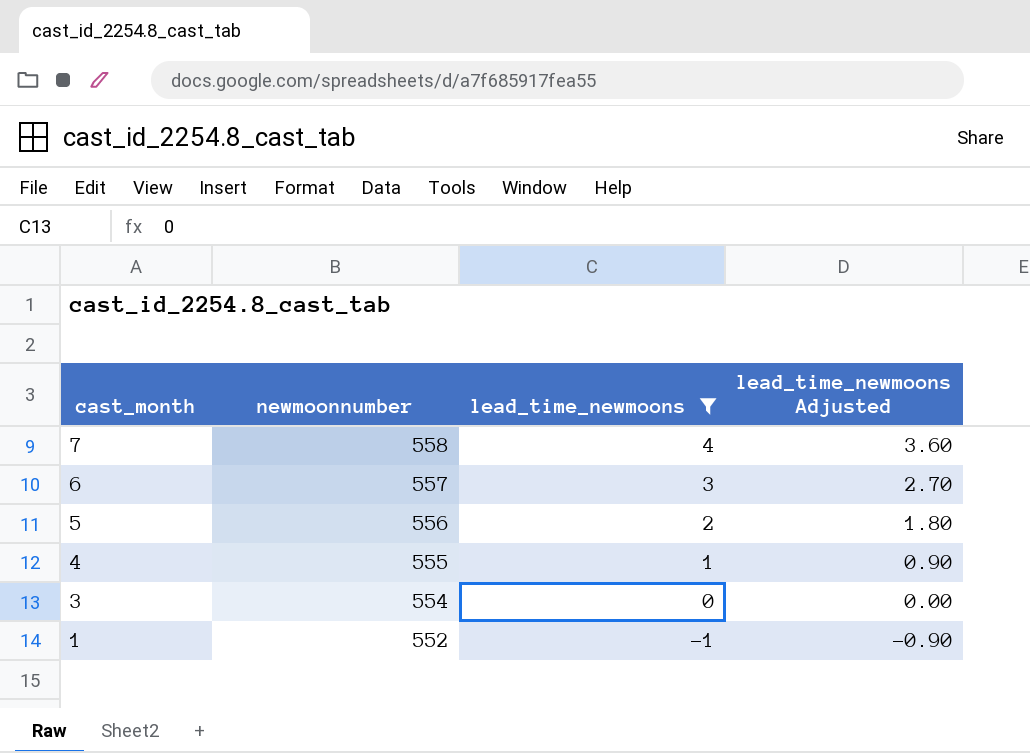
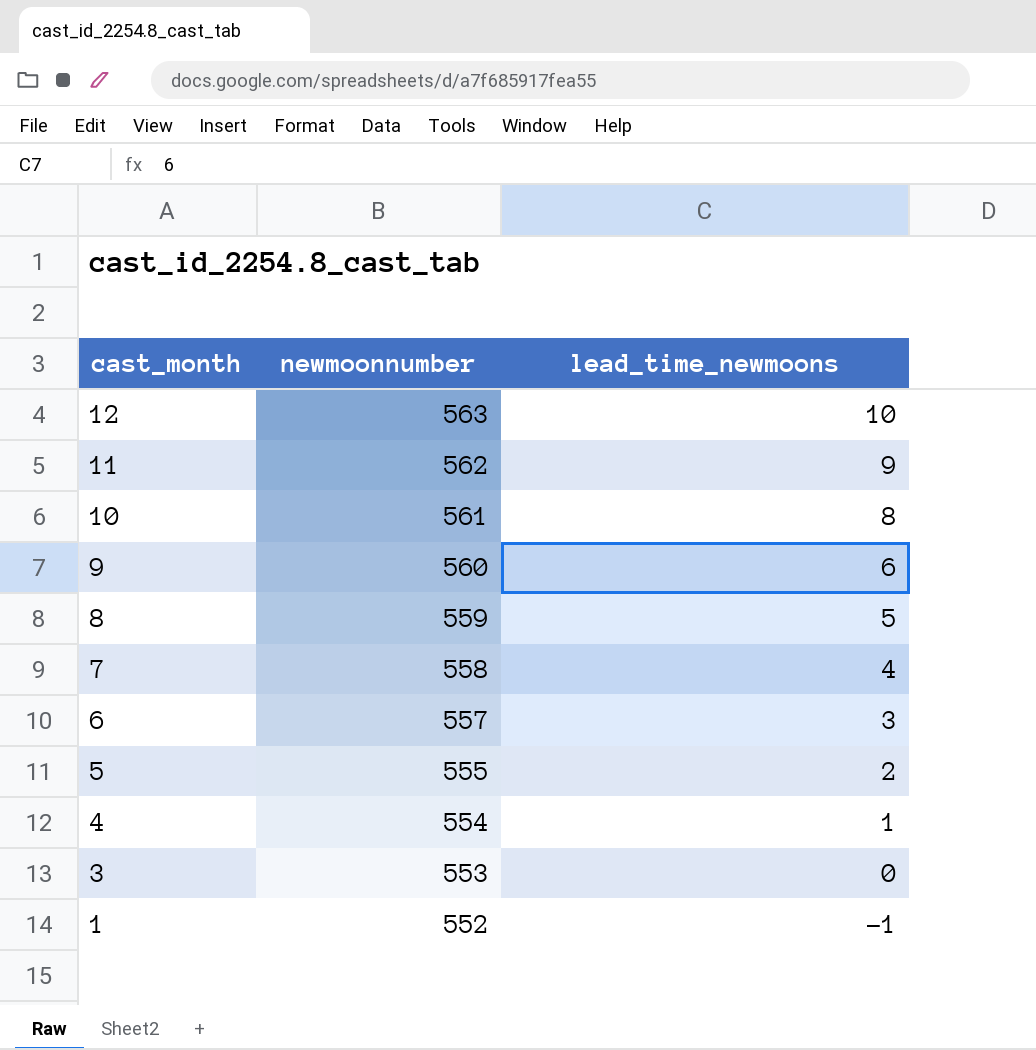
filter: lead_time_newmoons <= 4 -> none
column lead_time_newmoons Adjusted | formula: [lead_time_newmoons] * 0.9 -> none
5 | newmoonnumber: 556 -> 555
4 | newmoonnumber: 555 -> 554
3 | newmoonnumber: 554 -> 553

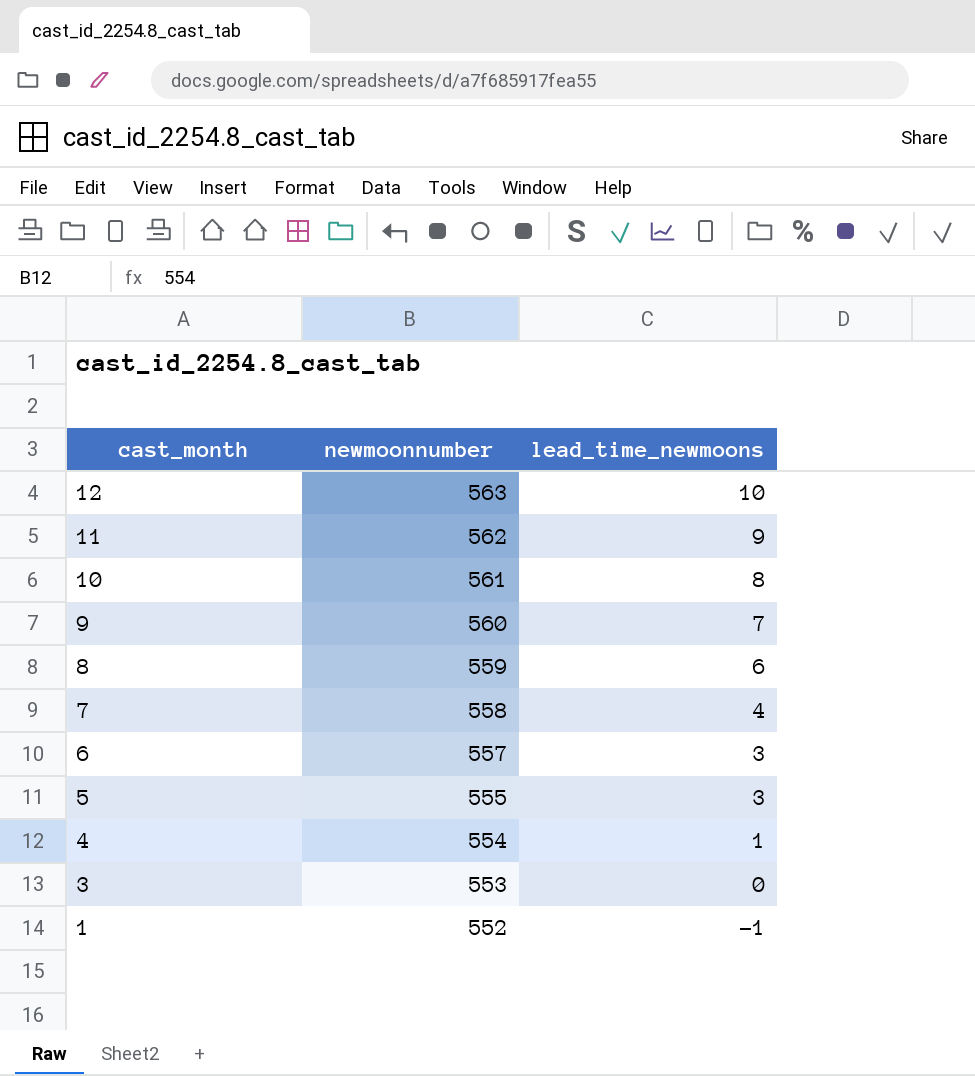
9 | lead_time_newmoons: 6 -> 7
8 | lead_time_newmoons: 5 -> 6
5 | lead_time_newmoons: 2 -> 3

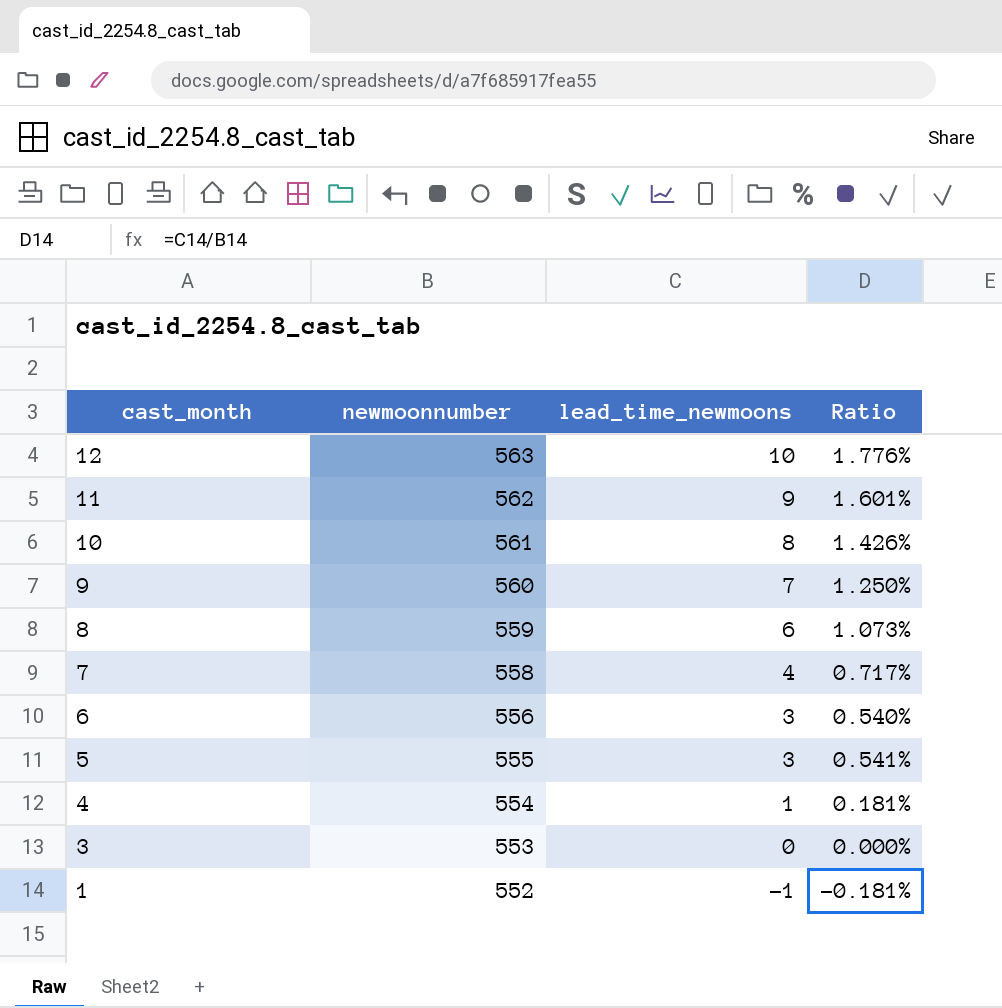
column Ratio | formula: none -> [lead_time_newmoons] / [newmoonnumber]
6 | newmoonnumber: 557 -> 556

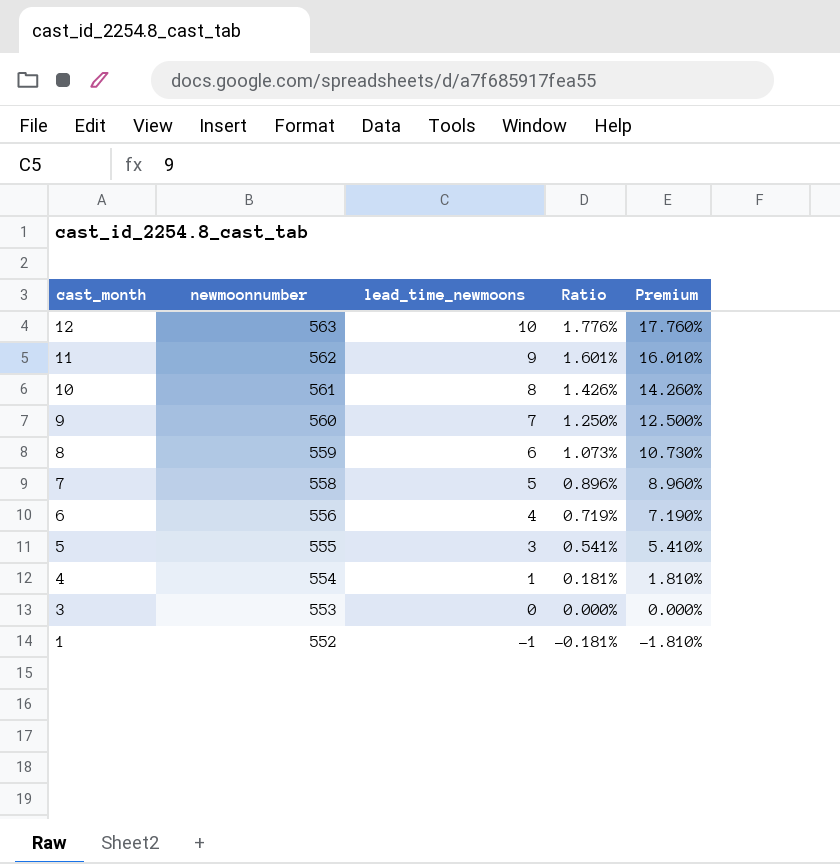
column Premium | formula: none -> [Ratio] * 10
7 | lead_time_newmoons: 4 -> 5
7 | Ratio: 0.717% -> 0.896%
6 | lead_time_newmoons: 3 -> 4
6 | Ratio: 0.540% -> 0.719%

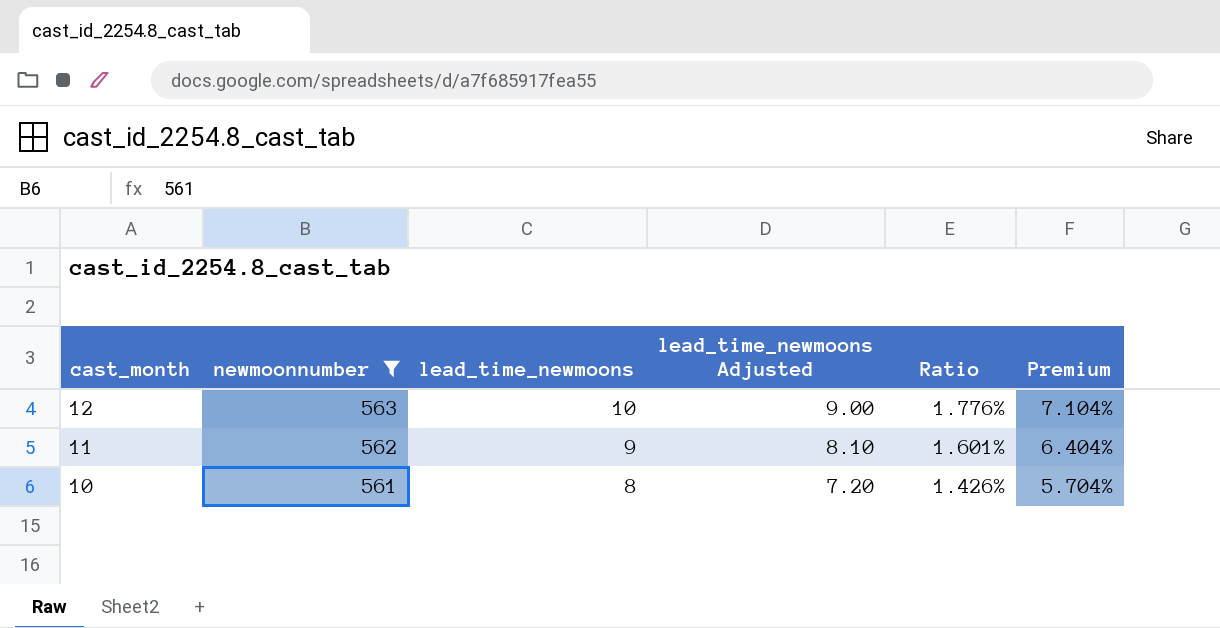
filter: none -> newmoonnumber >= 561
column lead_time_newmoons Adjusted | formula: none -> [lead_time_newmoons] * 0.9
column Premium | formula: [Ratio] * 10 -> [Ratio] * 4

